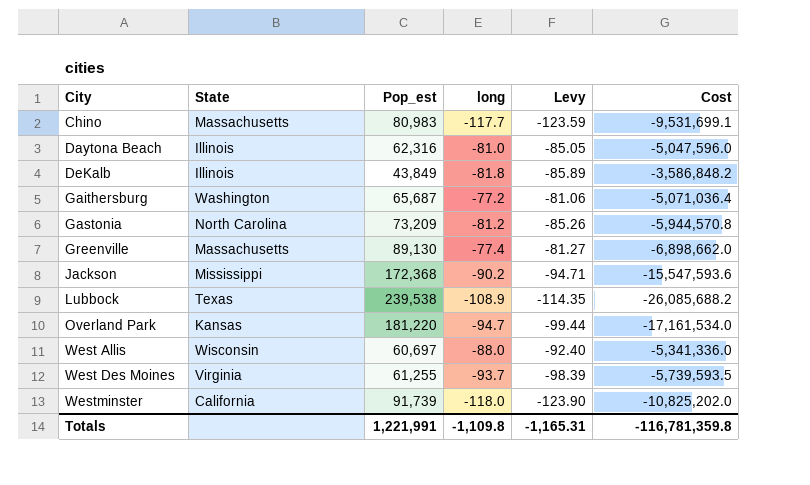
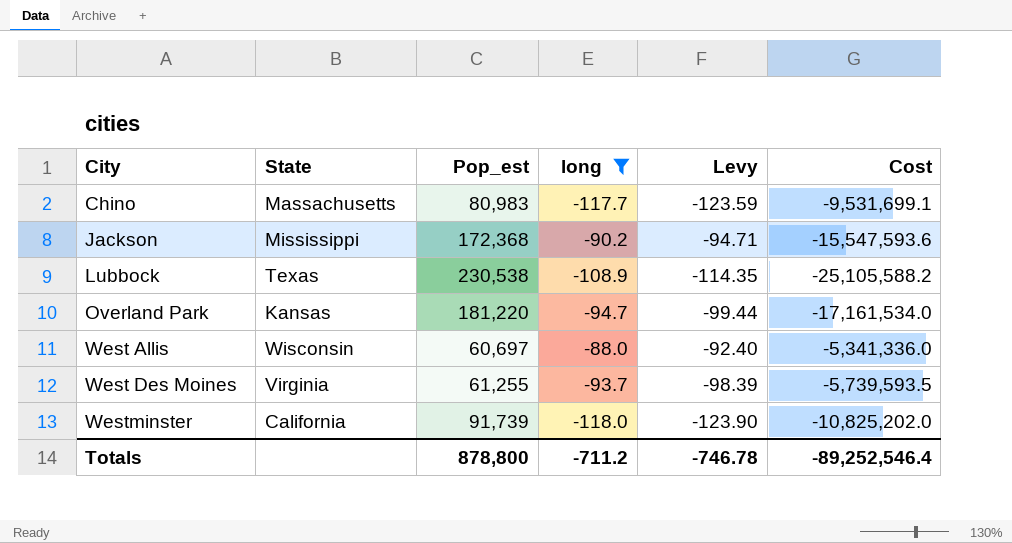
filter: none -> long <= -88.0
Lubbock | Pop_est: 239,538 -> 230,538
Lubbock | Cost: -26,085,688.2 -> -25,105,588.2
Totals | Pop_est: 1,221,991 -> 878,800
Totals | long: -1,109.8 -> -711.2
Totals | Levy: -1,165.31 -> -746.78
Totals | Cost: -116,781,359.8 -> -89,252,546.4

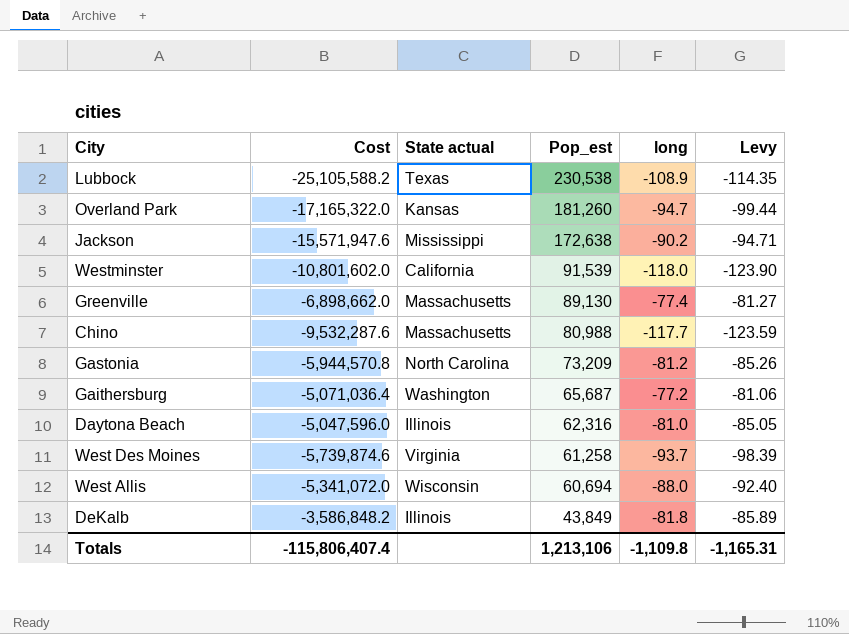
filter: long <= -88.0 -> none
row order: City ascending -> Pop_est descending
column Cost | position: 6 -> 2
column name: State -> State actual
Overland Park | Cost: -17,161,534.0 -> -17,165,322.0
Overland Park | Pop_est: 181,220 -> 181,260
Jackson | Cost: -15,547,593.6 -> -15,571,947.6
Jackson | Pop_est: 172,368 -> 172,638
Westminster | Cost: -10,825,202.0 -> -10,801,602.0
Westminster | Pop_est: 91,739 -> 91,539
Chino | Cost: -9,531,699.1 -> -9,532,287.6
Chino | Pop_est: 80,983 -> 80,988
West Des Moines | Cost: -5,739,593.5 -> -5,739,874.6
West Des Moines | Pop_est: 61,255 -> 61,258
West Allis | Cost: -5,341,336.0 -> -5,341,072.0
West Allis | Pop_est: 60,697 -> 60,694
Totals | Cost: -89,252,546.4 -> -115,806,407.4
Totals | Pop_est: 878,800 -> 1,213,106
Totals | long: -711.2 -> -1,109.8
Totals | Levy: -746.78 -> -1,165.31

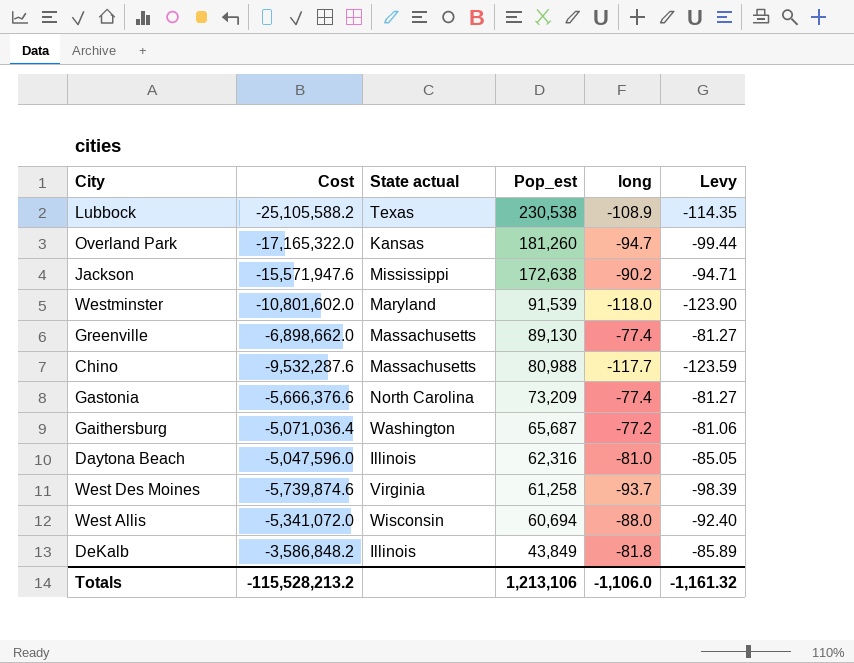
Westminster | State actual: California -> Maryland
Gastonia | Cost: -5,944,570.8 -> -5,666,376.6
Gastonia | long: -81.2 -> -77.4
Gastonia | Levy: -85.26 -> -81.27
Totals | Cost: -115,806,407.4 -> -115,528,213.2
Totals | long: -1,109.8 -> -1,106.0
Totals | Levy: -1,165.31 -> -1,161.32

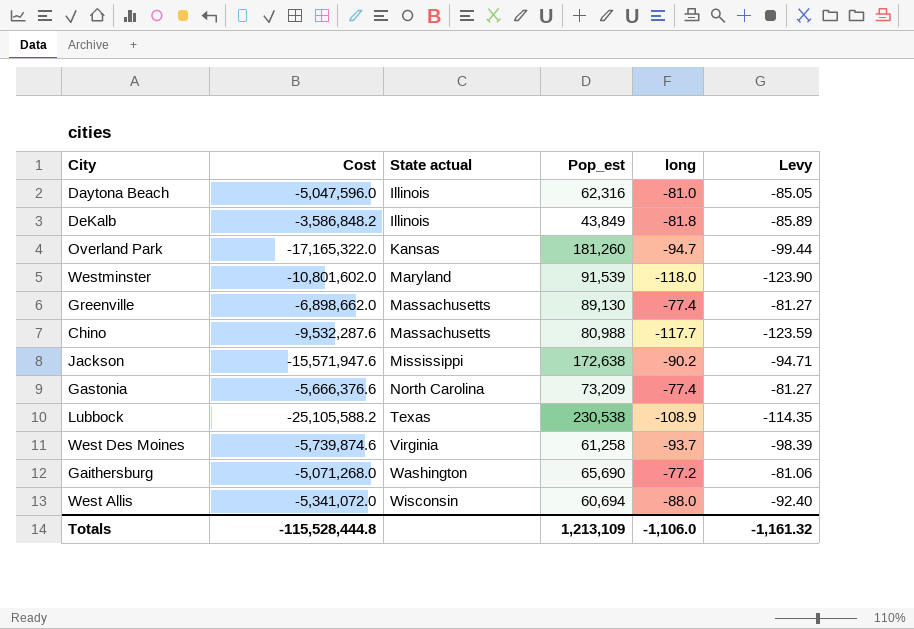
row order: Pop_est descending -> State actual ascending
Gaithersburg | Cost: -5,071,036.4 -> -5,071,268.0
Gaithersburg | Pop_est: 65,687 -> 65,690
Totals | Cost: -115,528,213.2 -> -115,528,444.8
Totals | Pop_est: 1,213,106 -> 1,213,109

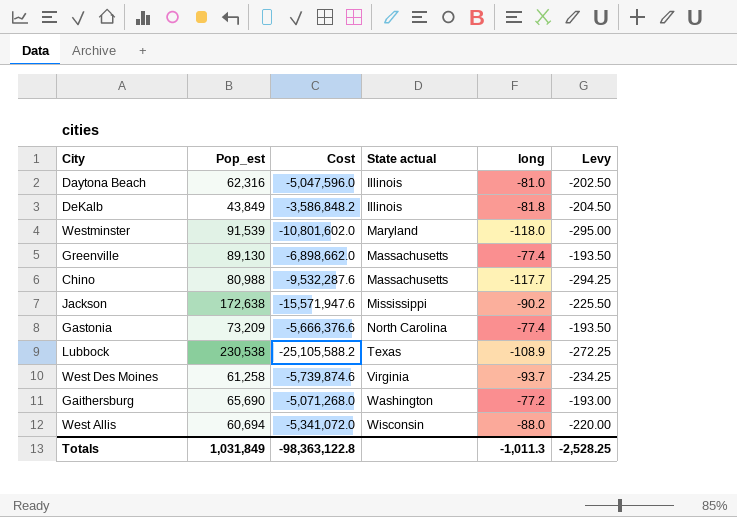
column Pop_est | position: 4 -> 2
column Levy | formula: [long] * 1.05 -> [long] * 2.5
row Overland Park: -17,165,322.0 | Kansas | 181,260 | -94.7 | -99.44 -> none
Totals | Pop_est: 1,213,109 -> 1,031,849
Totals | Cost: -115,528,444.8 -> -98,363,122.8
Totals | long: -1,106.0 -> -1,011.3
Totals | Levy: -1,161.32 -> -2,528.25

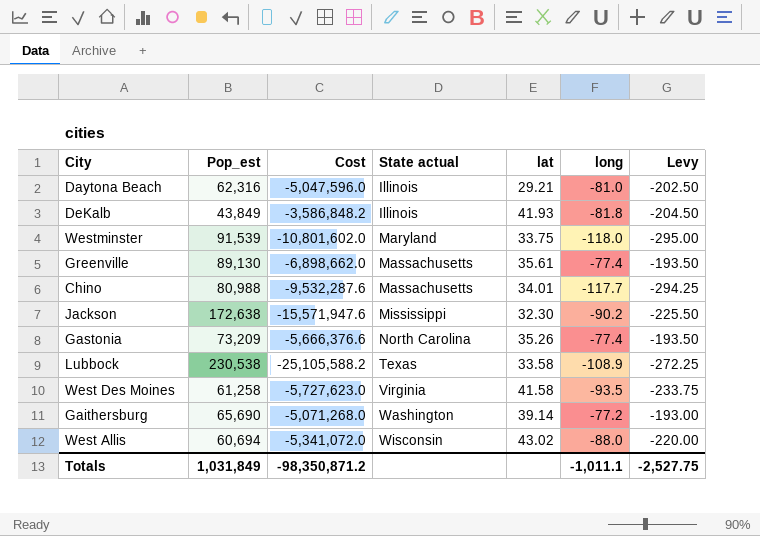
column lat | position: none -> 5
West Des Moines | Cost: -5,739,874.6 -> -5,727,623.0
West Des Moines | long: -93.7 -> -93.5
West Des Moines | Levy: -234.25 -> -233.75
Totals | Cost: -98,363,122.8 -> -98,350,871.2
Totals | long: -1,011.3 -> -1,011.1
Totals | Levy: -2,528.25 -> -2,527.75

